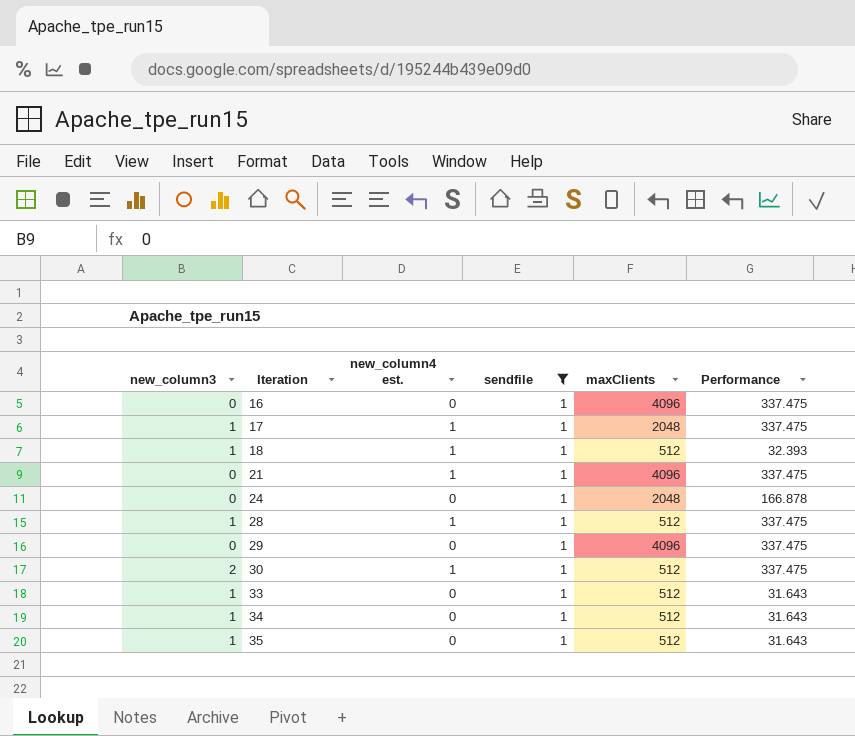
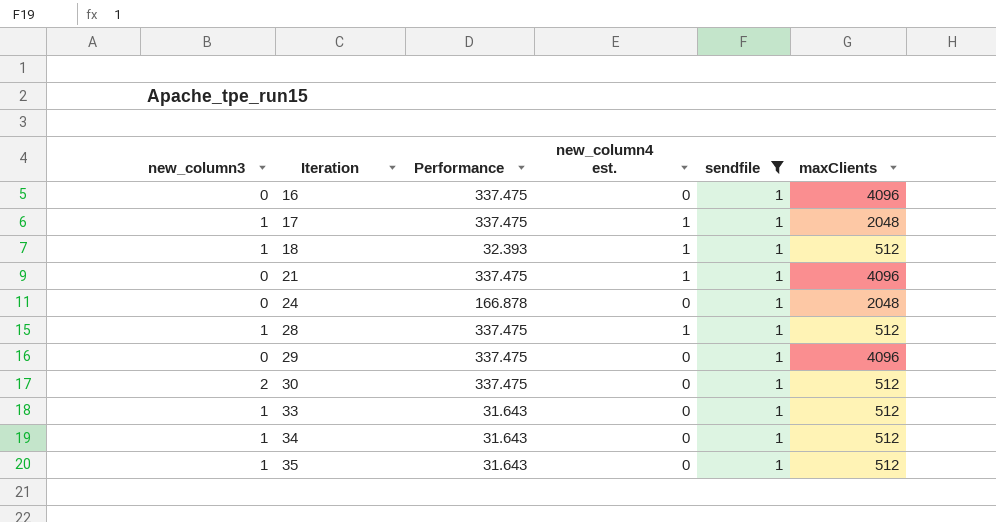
column Performance | position: 6 -> 3
30 | new_column4 est.: 1 -> 0

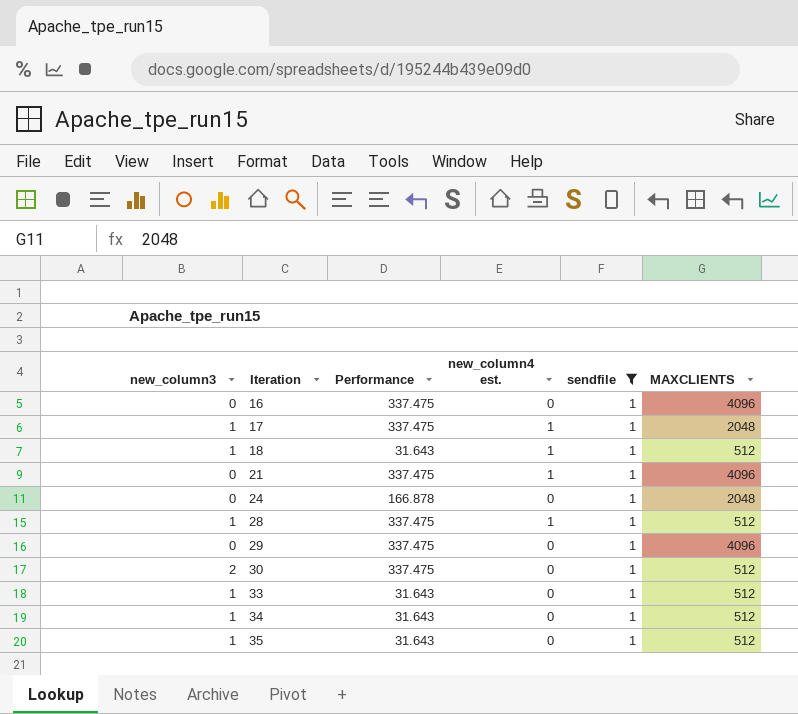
column name: maxClients -> MAXCLIENTS
18 | Performance: 32.393 -> 31.643

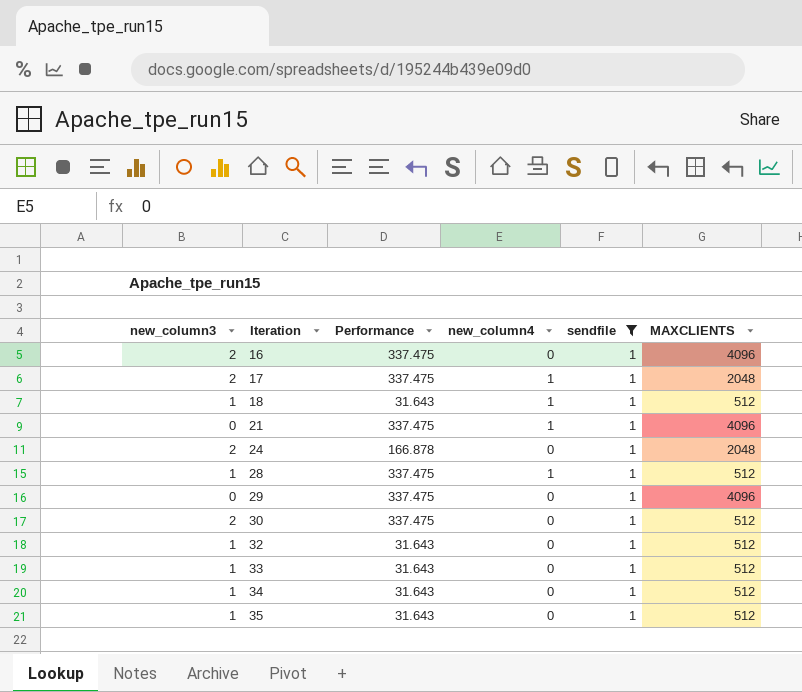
column name: new_column4 est. -> new_column4
16 | new_column3: 0 -> 2
17 | new_column3: 1 -> 2
24 | new_column3: 0 -> 2
row 32: none -> 1 | 31.643 | 0 | 1 | 512

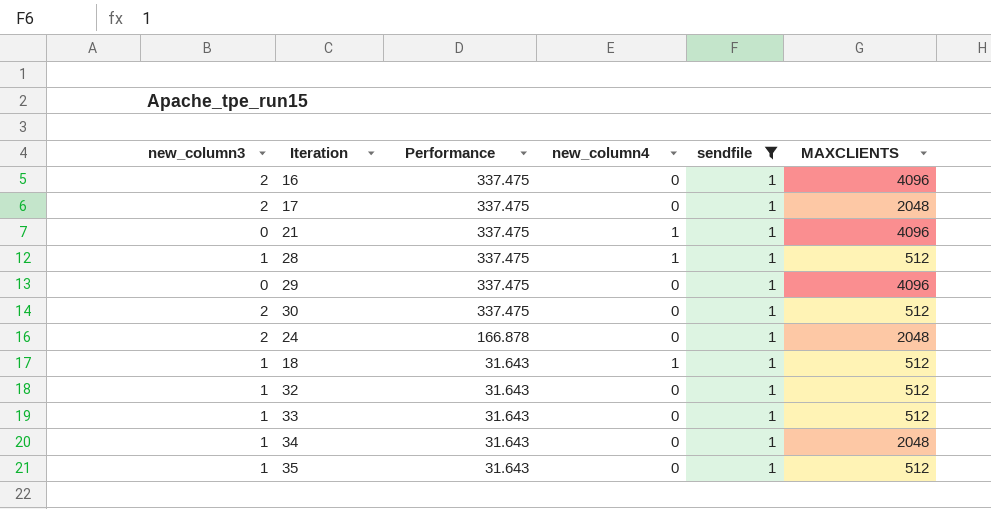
row order: Iteration ascending -> Performance descending
17 | new_column4: 1 -> 0
34 | MAXCLIENTS: 512 -> 2048

